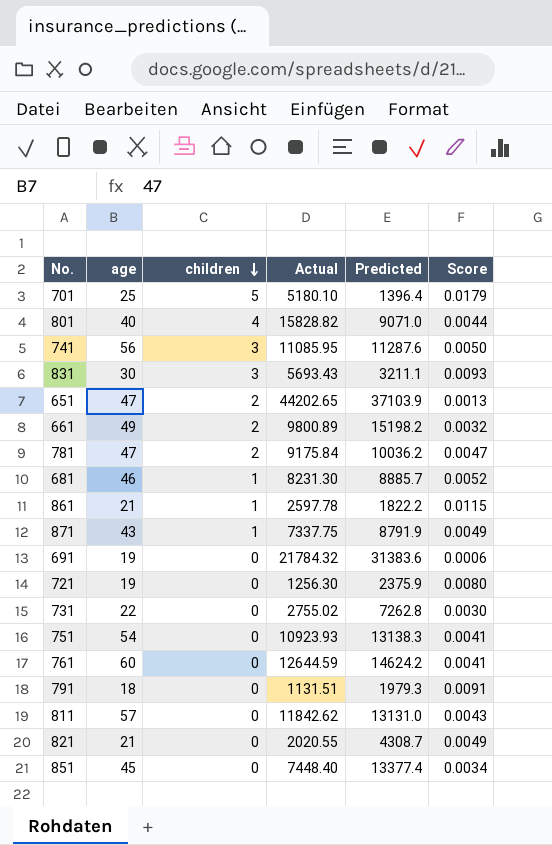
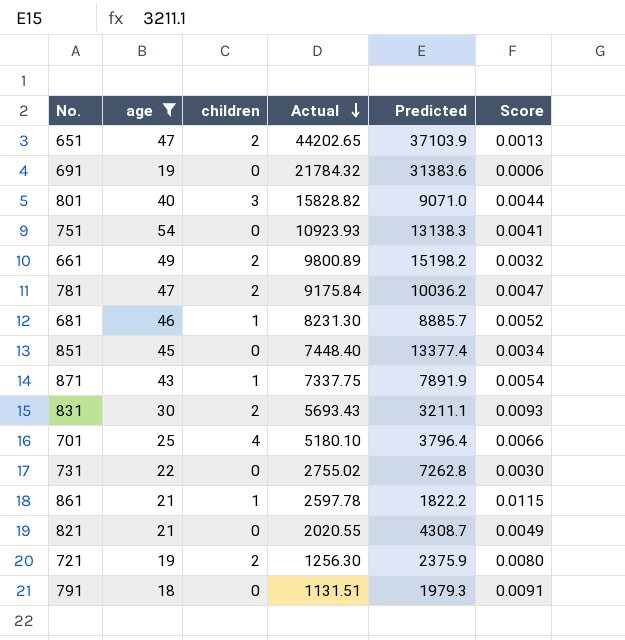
filter: none -> age <= 54
row order: children descending -> Actual descending
801 | children: 4 -> 3
871 | Predicted: 8791.9 -> 7891.9
871 | Score: 0.0049 -> 0.0054
831 | children: 3 -> 2
701 | children: 5 -> 4
701 | Predicted: 1396.4 -> 3796.4
701 | Score: 0.0179 -> 0.0066
721 | children: 0 -> 2

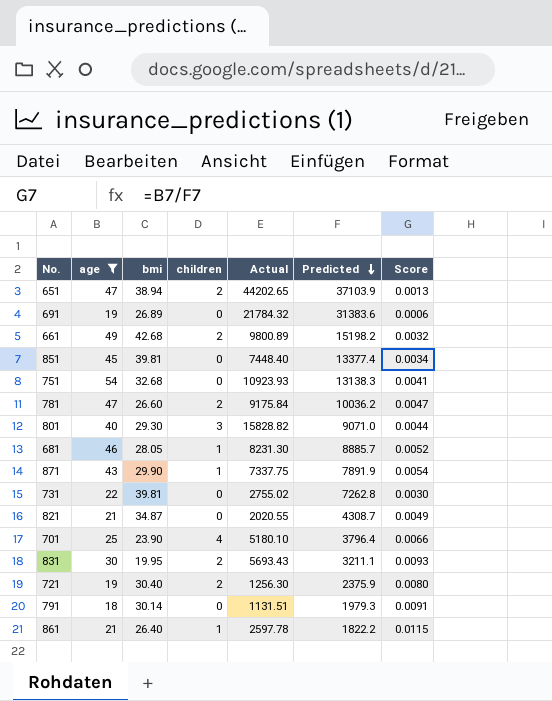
row order: Actual descending -> Predicted descending
column bmi | position: none -> 3

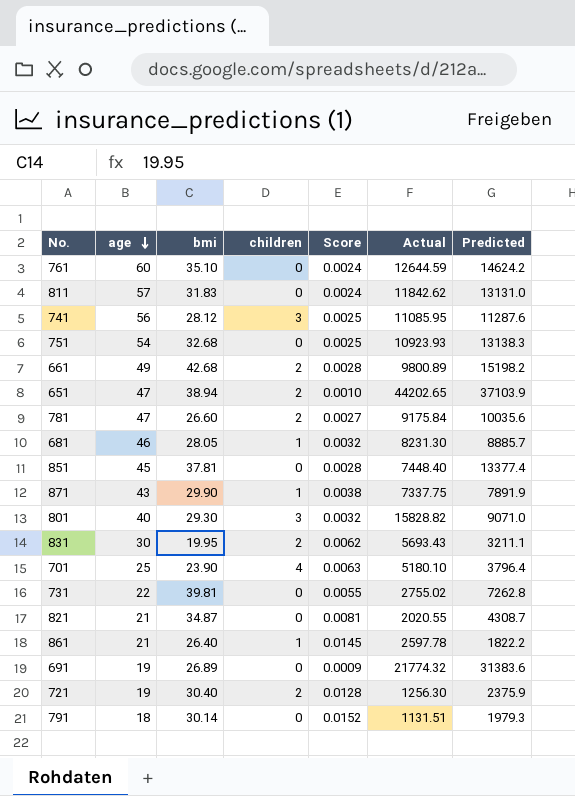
filter: age <= 54 -> none
row order: Predicted descending -> age descending
column Score | formula: [age] / [Predicted] -> [bmi] / [Predicted]
column Score | position: 7 -> 5
781 | Predicted: 10036.2 -> 10035.6
851 | bmi: 39.81 -> 37.81
691 | Actual: 21784.32 -> 21774.32

